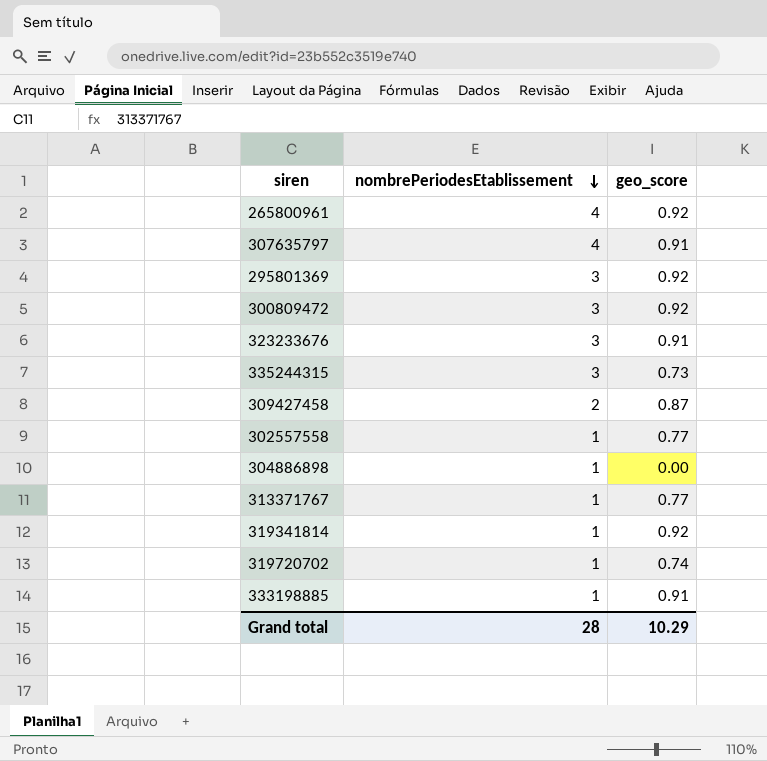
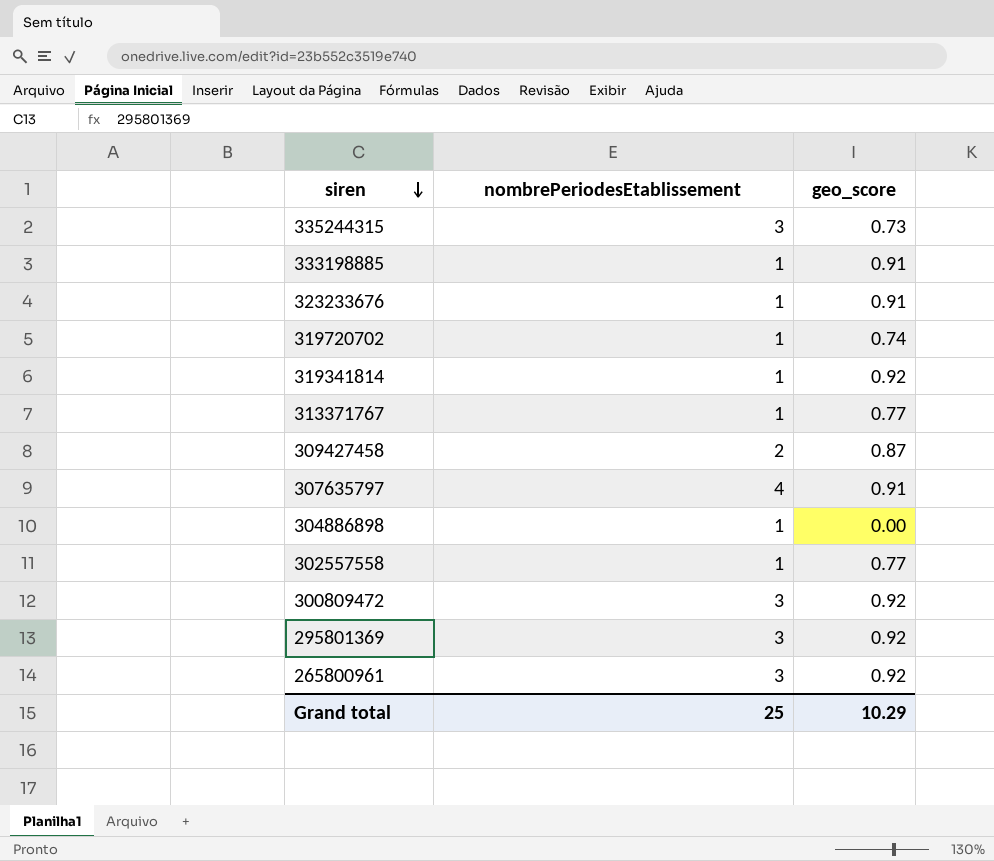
row order: nombrePeriodesEtablissement descending -> siren descending
323233676 | nombrePeriodesEtablissement: 3 -> 1
265800961 | nombrePeriodesEtablissement: 4 -> 3
Grand total | nombrePeriodesEtablissement: 28 -> 25

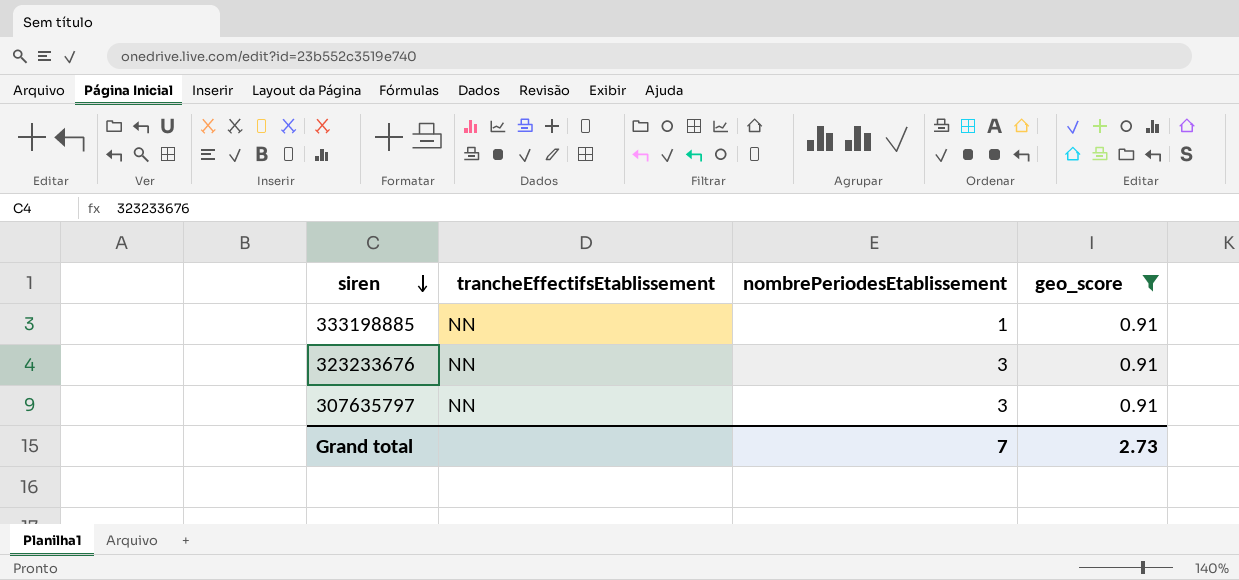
filter: none -> geo_score = 0.91
column trancheEffectifsEtablissement | position: none -> 2
323233676 | nombrePeriodesEtablissement: 1 -> 3
307635797 | nombrePeriodesEtablissement: 4 -> 3
Grand total | nombrePeriodesEtablissement: 25 -> 7
Grand total | geo_score: 10.29 -> 2.73

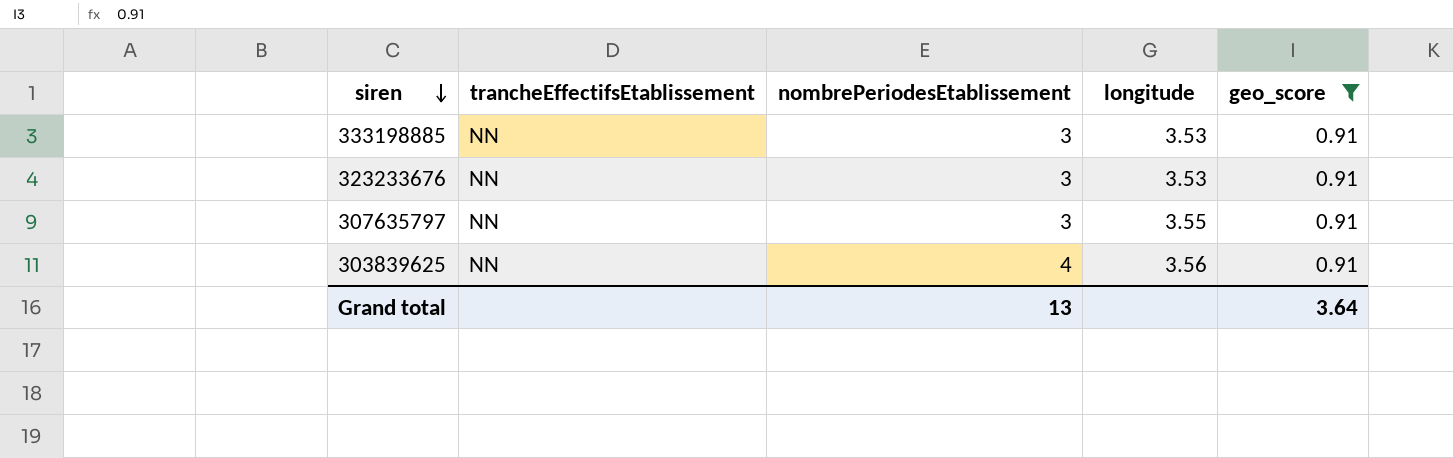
column longitude | position: none -> 4
333198885 | nombrePeriodesEtablissement: 1 -> 3
row 303839625: none -> NN | 4 | 3.56 | 0.91
Grand total | nombrePeriodesEtablissement: 7 -> 13
Grand total | geo_score: 2.73 -> 3.64

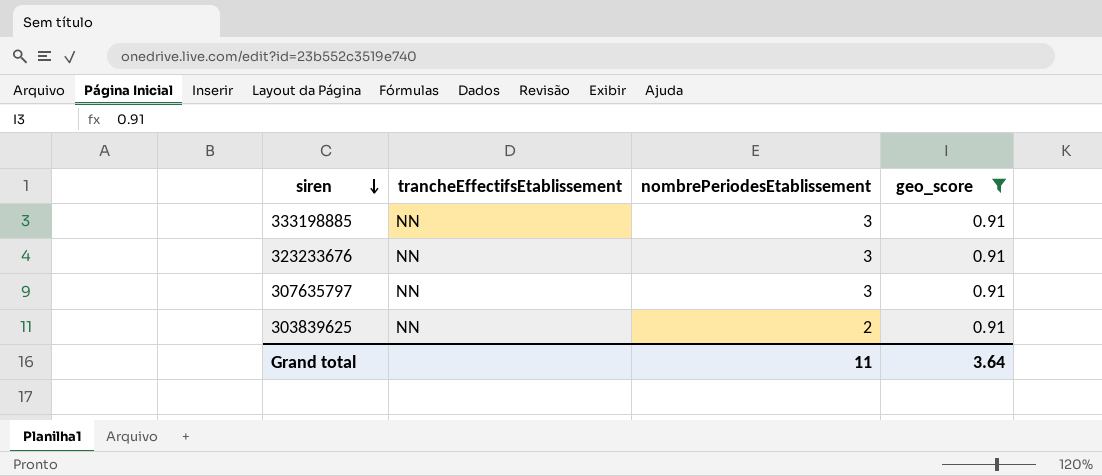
column longitude | position: 4 -> none
303839625 | nombrePeriodesEtablissement: 4 -> 2
Grand total | nombrePeriodesEtablissement: 13 -> 11

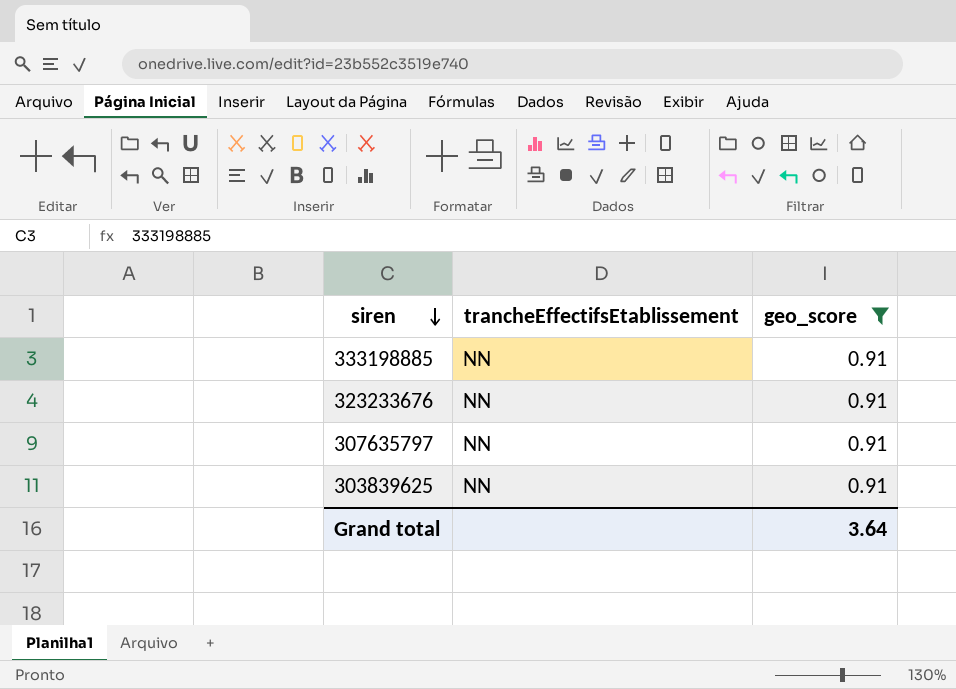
column nombrePeriodesEtablissement | position: 3 -> none

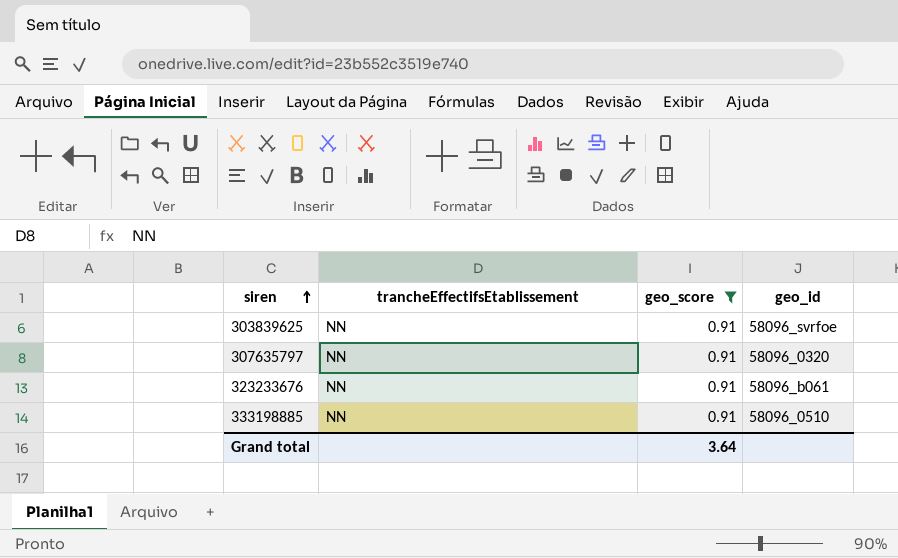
row order: siren descending -> siren ascending
column geo_id | position: none -> 4

